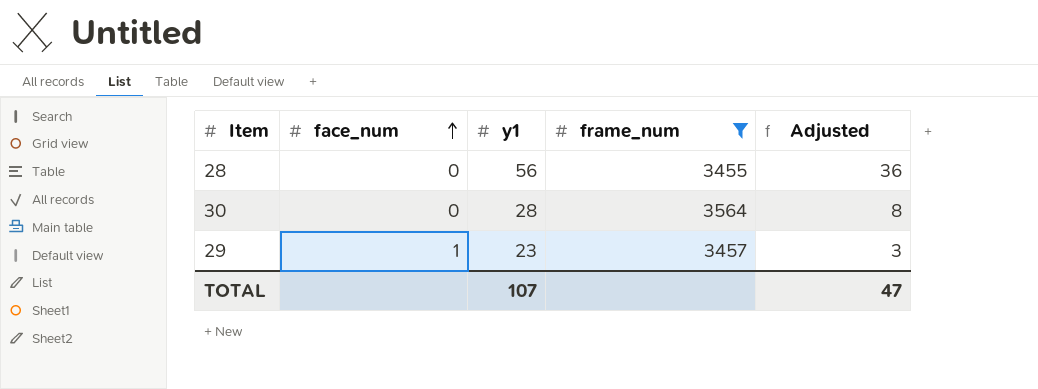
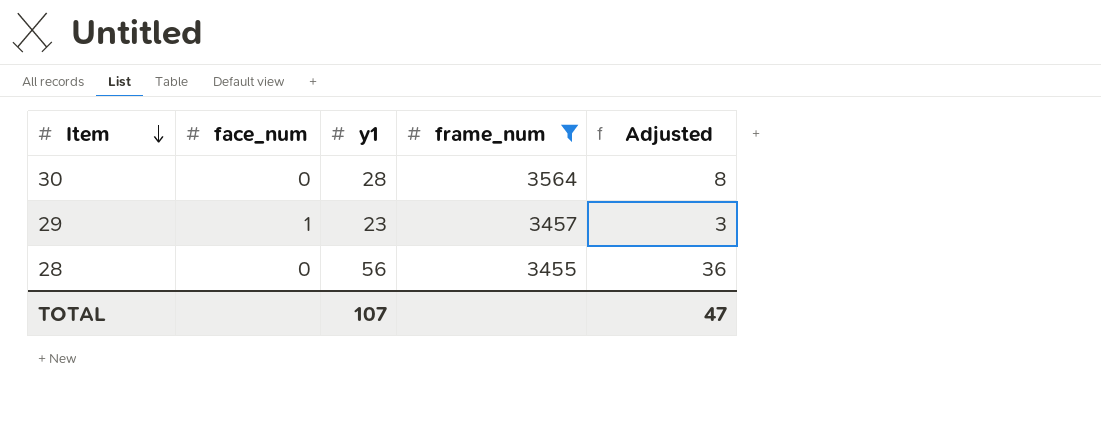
row order: face_num ascending -> Item descending

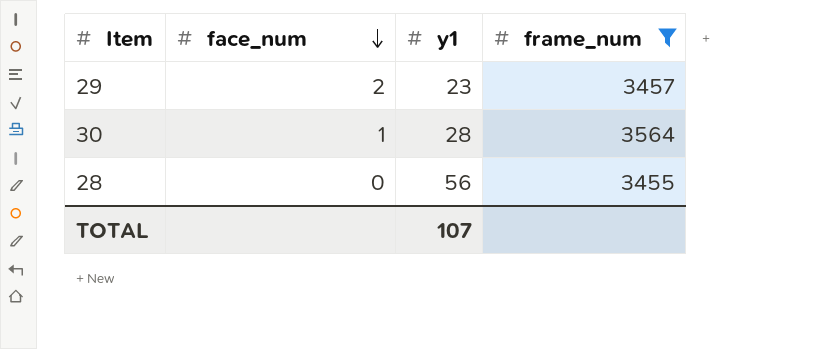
row order: Item descending -> face_num descending
column Adjusted | formula: [y1] - 20 -> none
29 | face_num: 1 -> 2
30 | face_num: 0 -> 1

